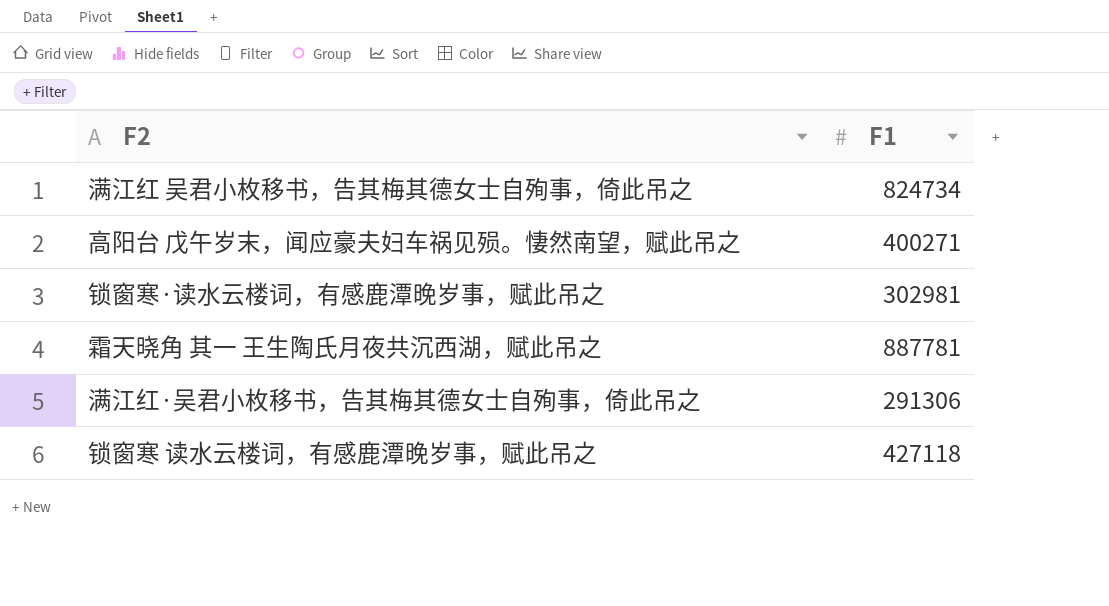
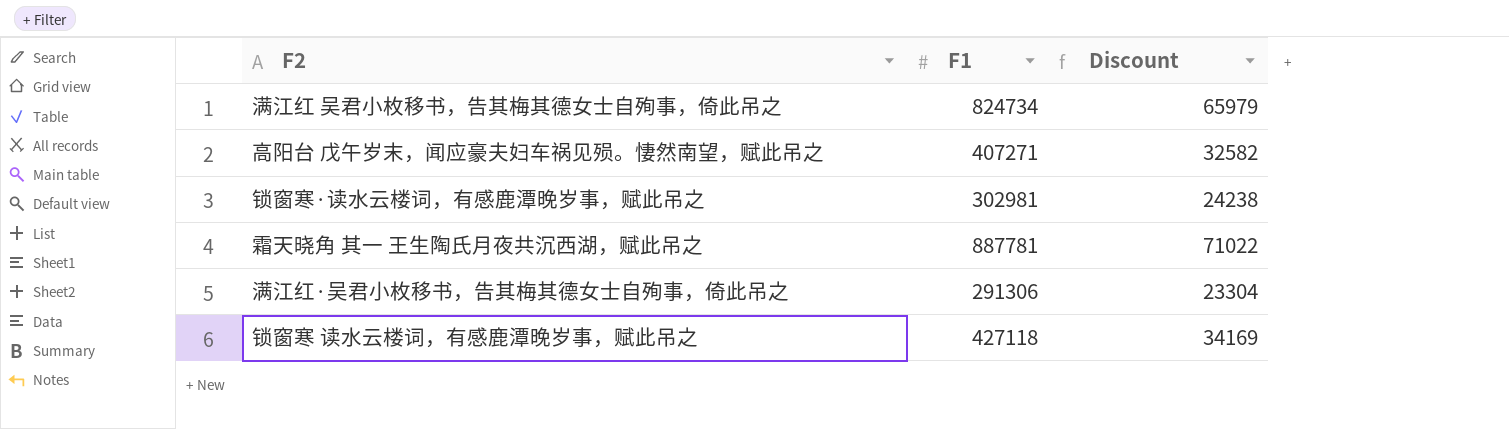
column Discount | formula: none -> [F1] * 0.08
高阳台 戊午岁末，闻应豪夫妇车祸见殒。悽然南望，赋此吊之 | F1: 400271 -> 407271

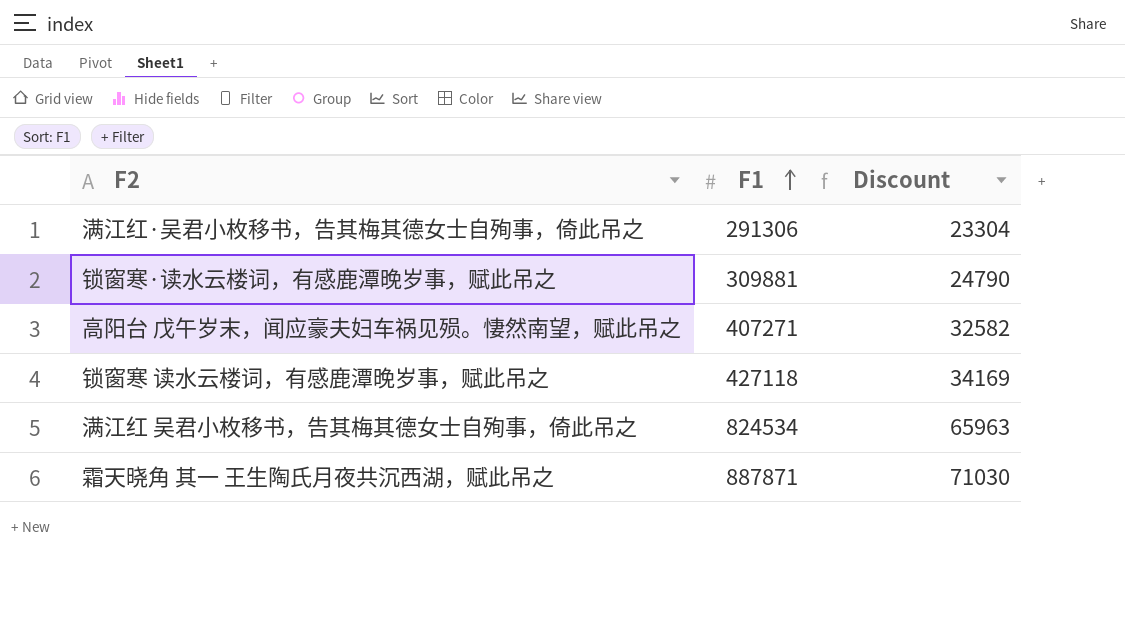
row order: none -> F1 ascending
锁窗寒·读水云楼词，有感鹿潭晚岁事，赋此吊之 | F1: 302981 -> 309881
锁窗寒·读水云楼词，有感鹿潭晚岁事，赋此吊之 | Discount: 24238 -> 24790
满江红 吴君小枚移书，告其梅其德女士自殉事，倚此吊之 | F1: 824734 -> 824534
满江红 吴君小枚移书，告其梅其德女士自殉事，倚此吊之 | Discount: 65979 -> 65963
霜天晓角 其一 王生陶氏月夜共沉西湖，赋此吊之 | F1: 887781 -> 887871
霜天晓角 其一 王生陶氏月夜共沉西湖，赋此吊之 | Discount: 71022 -> 71030

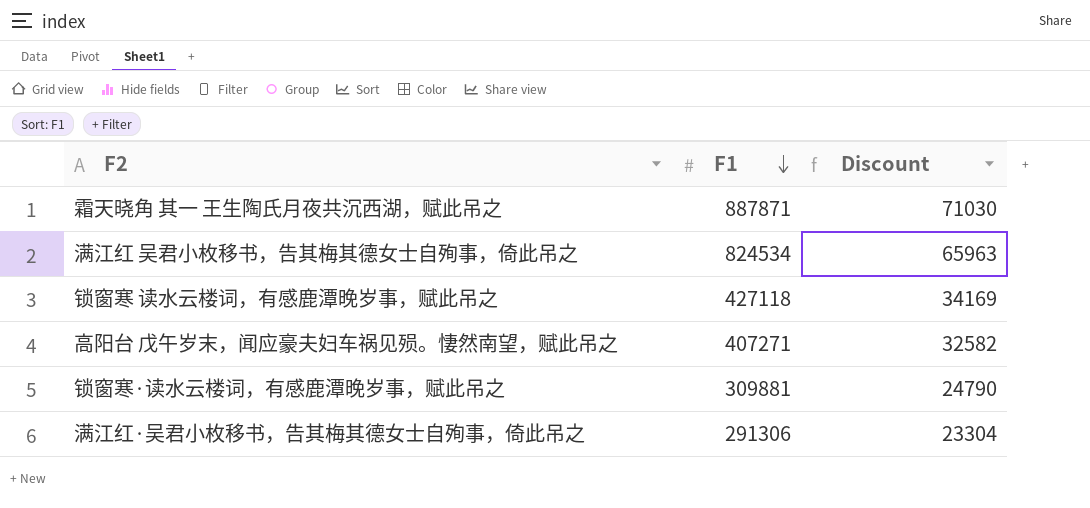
row order: F1 ascending -> F1 descending

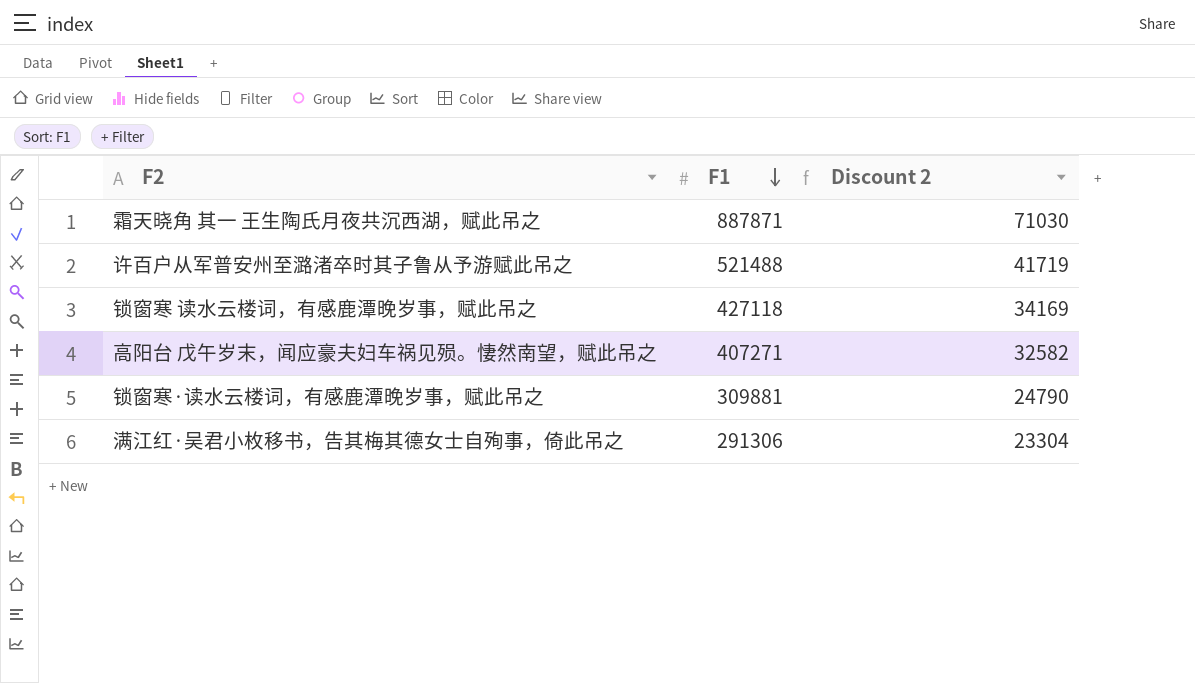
column name: Discount -> Discount 2
row 满江红 吴君小枚移书，告其梅其德女士自殉事，倚此吊之: 824534 | 65963 -> none
row 许百户从军普安州至潞渚卒时其子鲁从予游赋此吊之: none -> 521488 | 41719

